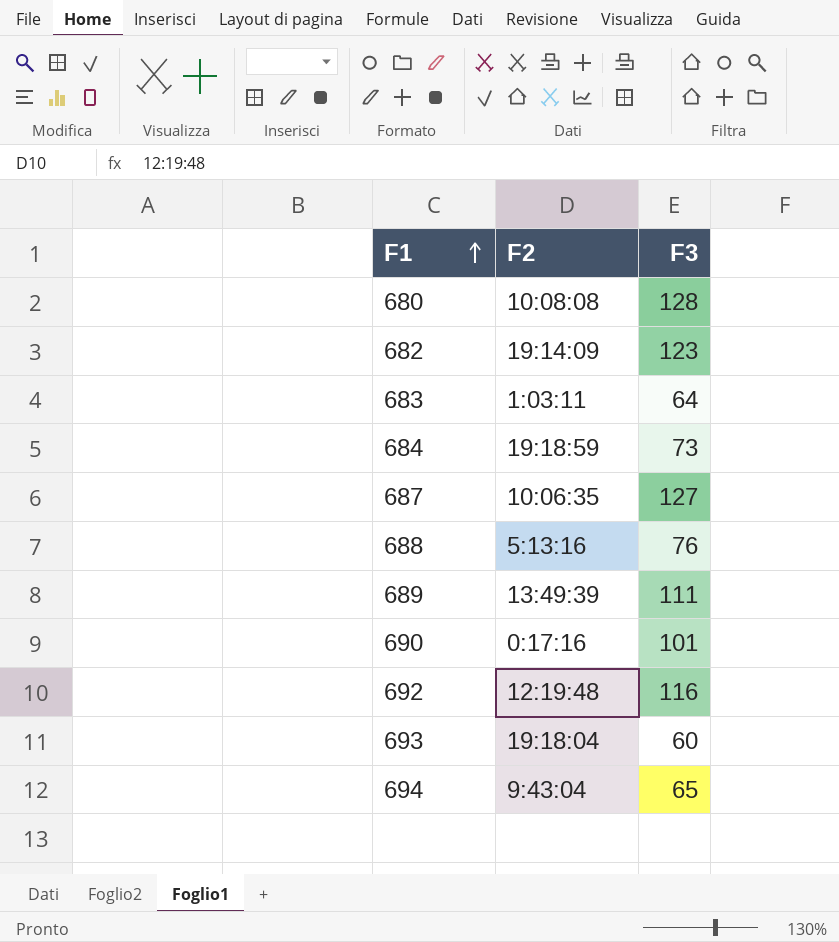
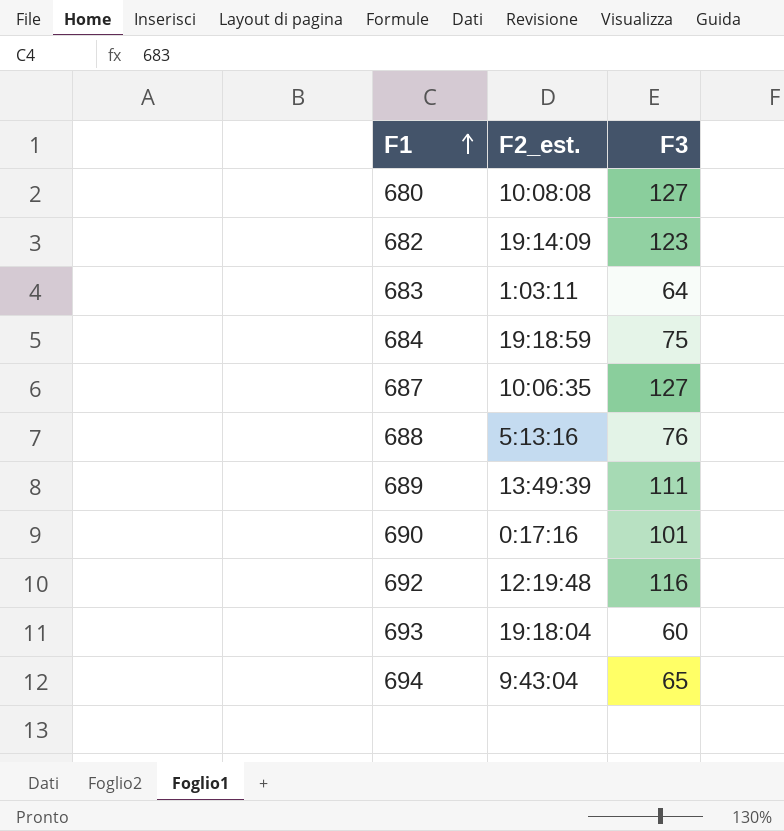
column name: F2 -> F2_est.
680 | F3: 128 -> 127
684 | F3: 73 -> 75

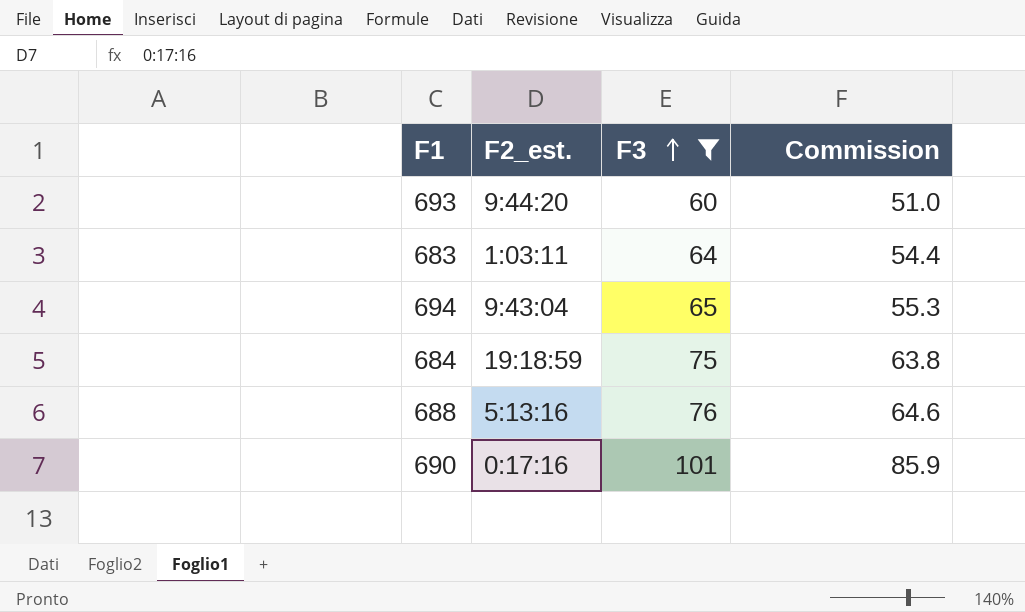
filter: none -> F3 <= 101
row order: F1 ascending -> F3 ascending
column Commission | formula: none -> [F3] * 0.85
693 | F2_est.: 19:18:04 -> 9:44:20

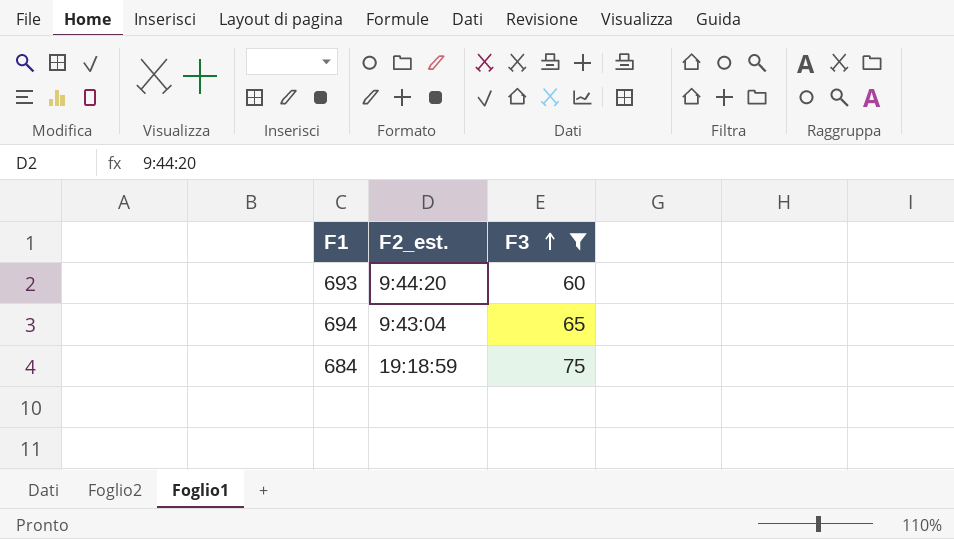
column Commission | formula: [F3] * 0.85 -> none
row 683: 1:03:11 | 64 | 54.4 -> none
row 688: 5:13:16 | 76 | 64.6 -> none
row 690: 0:17:16 | 101 | 85.9 -> none

